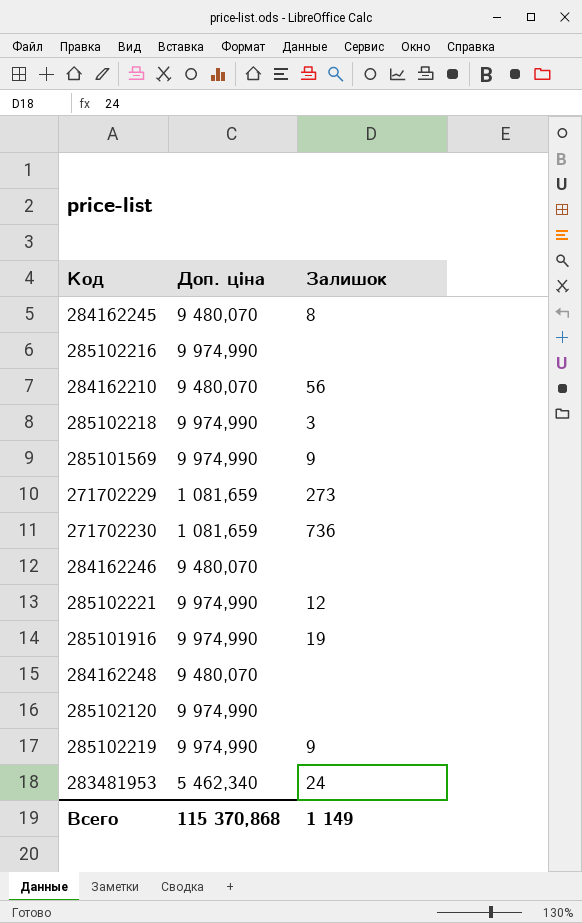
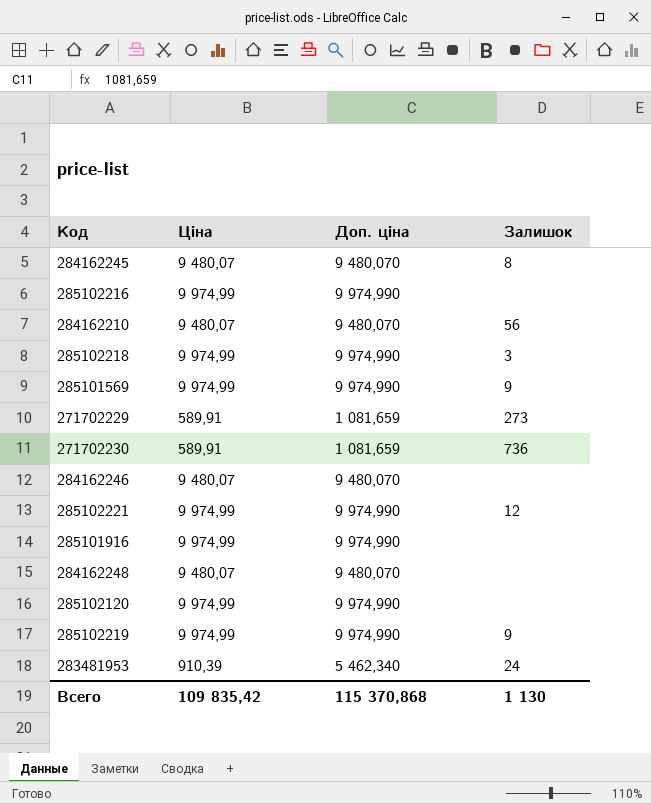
column Ціна | position: none -> 2
285101916 | Залишок: 19 -> none
Всего | Залишок: 1 149 -> 1 130

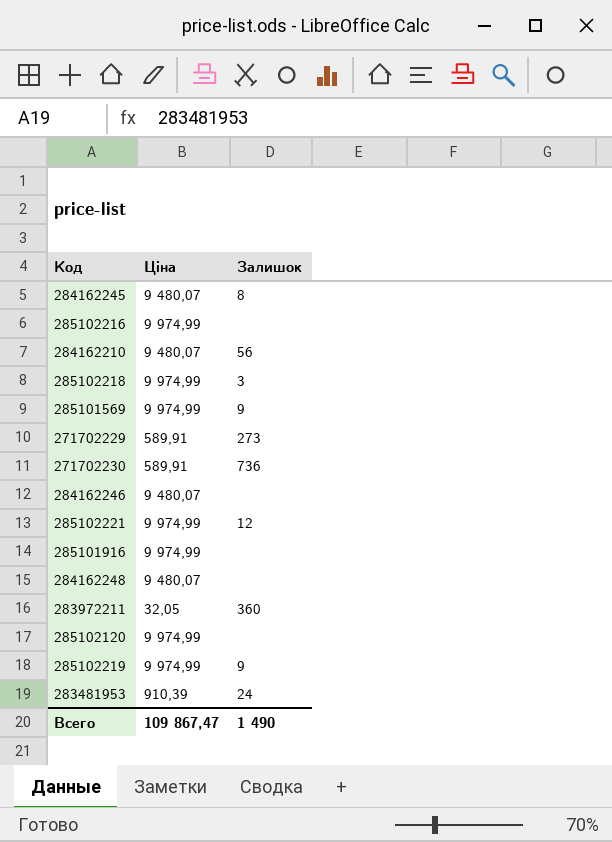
column Доп. ціна | position: 3 -> none
row 283972211: none -> 32,05 | 360
Всего | Ціна: 109 835,42 -> 109 867,47
Всего | Залишок: 1 130 -> 1 490

